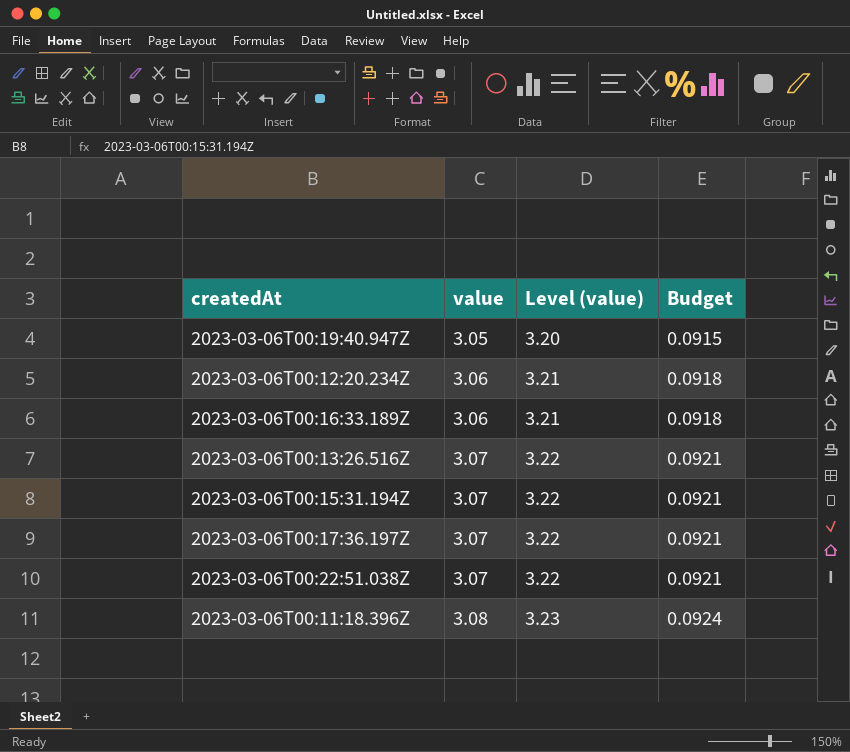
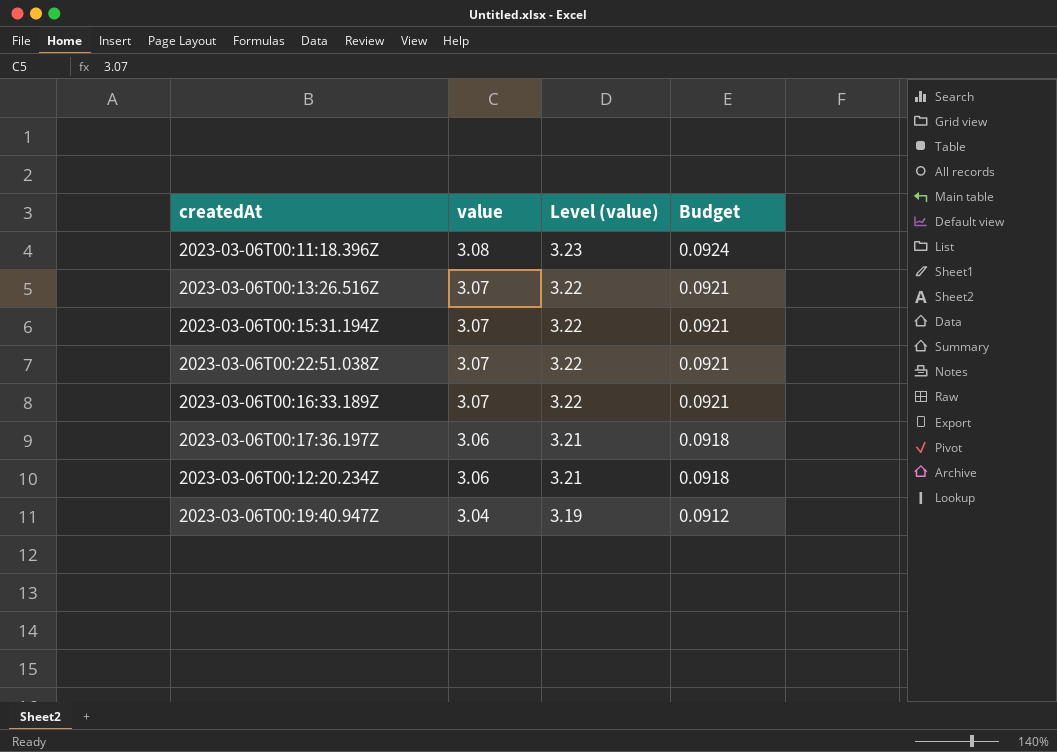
row order: value ascending -> value descending
2023-03-06T00:16:33.189Z | value: 3.06 -> 3.07
2023-03-06T00:16:33.189Z | Level (value): 3.21 -> 3.22
2023-03-06T00:16:33.189Z | Budget: 0.0918 -> 0.0921
2023-03-06T00:17:36.197Z | value: 3.07 -> 3.06
2023-03-06T00:17:36.197Z | Level (value): 3.22 -> 3.21
2023-03-06T00:17:36.197Z | Budget: 0.0921 -> 0.0918
2023-03-06T00:19:40.947Z | value: 3.05 -> 3.04
2023-03-06T00:19:40.947Z | Level (value): 3.20 -> 3.19
2023-03-06T00:19:40.947Z | Budget: 0.0915 -> 0.0912

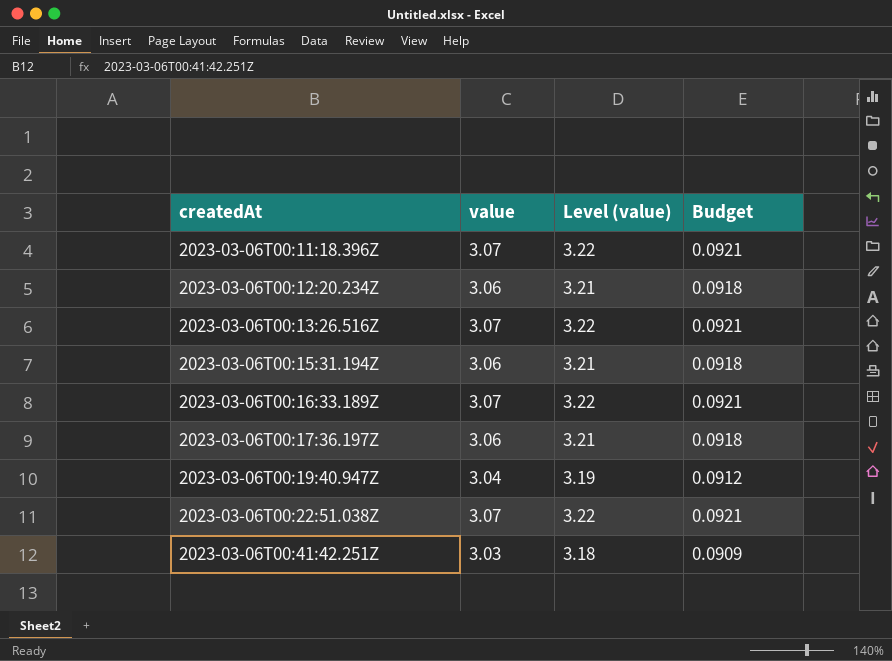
row order: value descending -> createdAt ascending
2023-03-06T00:11:18.396Z | value: 3.08 -> 3.07
2023-03-06T00:11:18.396Z | Level (value): 3.23 -> 3.22
2023-03-06T00:11:18.396Z | Budget: 0.0924 -> 0.0921
2023-03-06T00:15:31.194Z | value: 3.07 -> 3.06
2023-03-06T00:15:31.194Z | Level (value): 3.22 -> 3.21
2023-03-06T00:15:31.194Z | Budget: 0.0921 -> 0.0918
row 2023-03-06T00:41:42.251Z: none -> 3.03 | 3.18 | 0.0909

